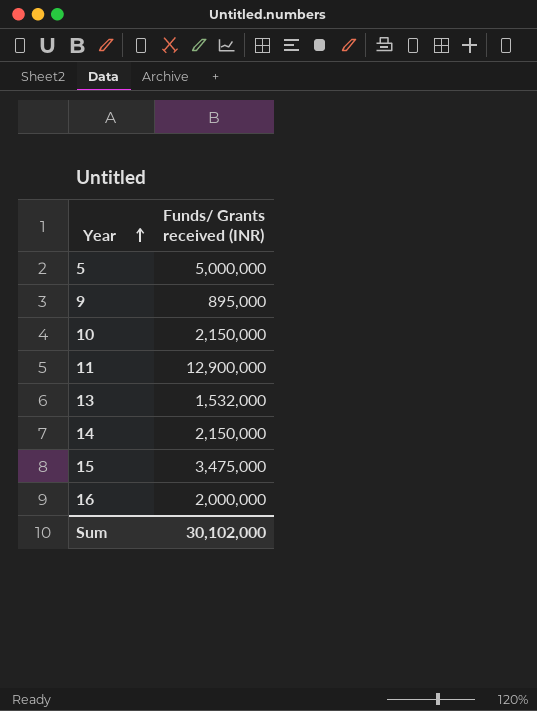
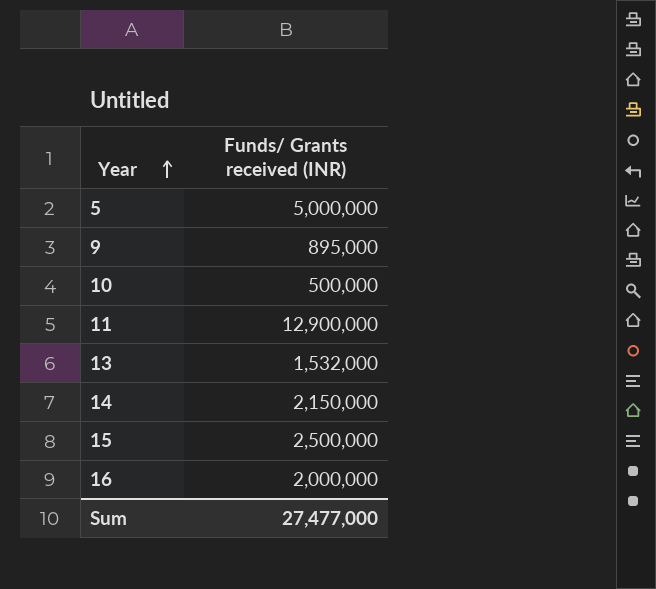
10 | Funds/ Grants received (INR): 2,150,000 -> 500,000
15 | Funds/ Grants received (INR): 3,475,000 -> 2,500,000
Sum | Funds/ Grants received (INR): 30,102,000 -> 27,477,000

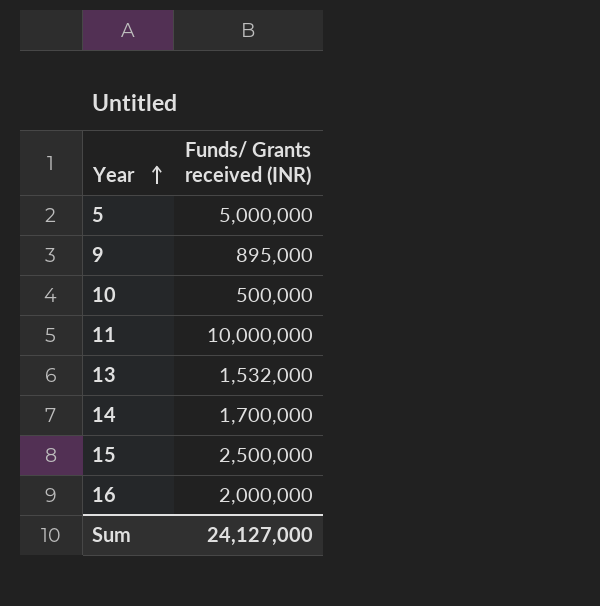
11 | Funds/ Grants received (INR): 12,900,000 -> 10,000,000
14 | Funds/ Grants received (INR): 2,150,000 -> 1,700,000
Sum | Funds/ Grants received (INR): 27,477,000 -> 24,127,000

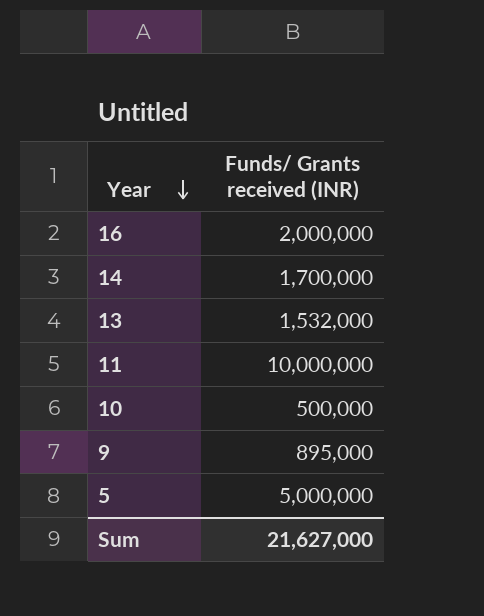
row order: Year ascending -> Year descending
row 15: 2,500,000 -> none
Sum | Funds/ Grants received (INR): 24,127,000 -> 21,627,000

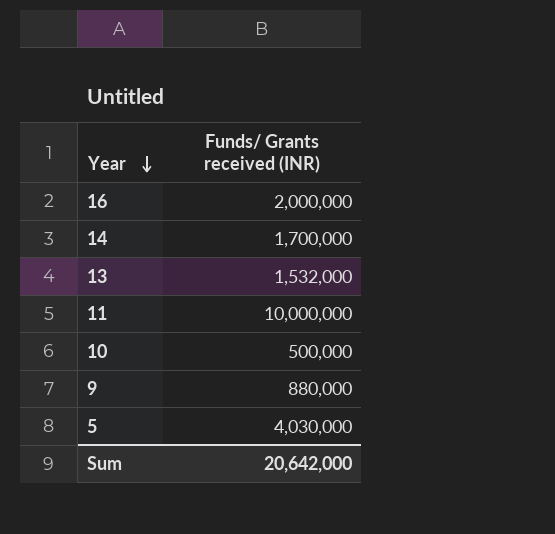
9 | Funds/ Grants received (INR): 895,000 -> 880,000
5 | Funds/ Grants received (INR): 5,000,000 -> 4,030,000
Sum | Funds/ Grants received (INR): 21,627,000 -> 20,642,000

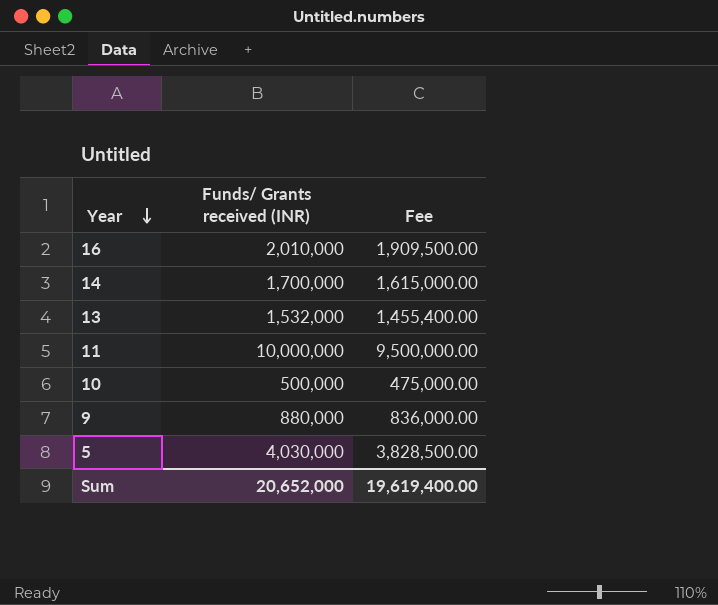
column Fee | formula: none -> [Funds/ Grants received (INR)] * 0.95
16 | Funds/ Grants received (INR): 2,000,000 -> 2,010,000
Sum | Funds/ Grants received (INR): 20,642,000 -> 20,652,000

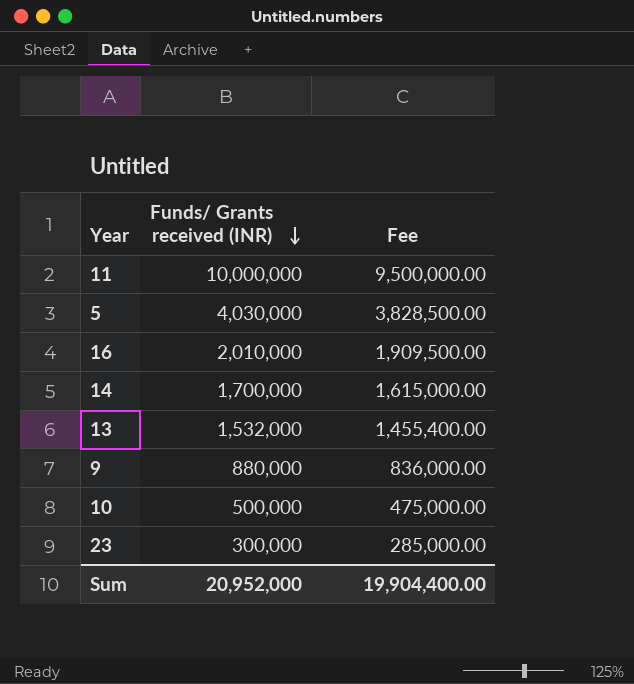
row order: Year descending -> Funds/ Grants received (INR) descending
row 23: none -> 300,000 | 285,000.00
Sum | Funds/ Grants received (INR): 20,652,000 -> 20,952,000
Sum | Fee: 19,619,400.00 -> 19,904,400.00

